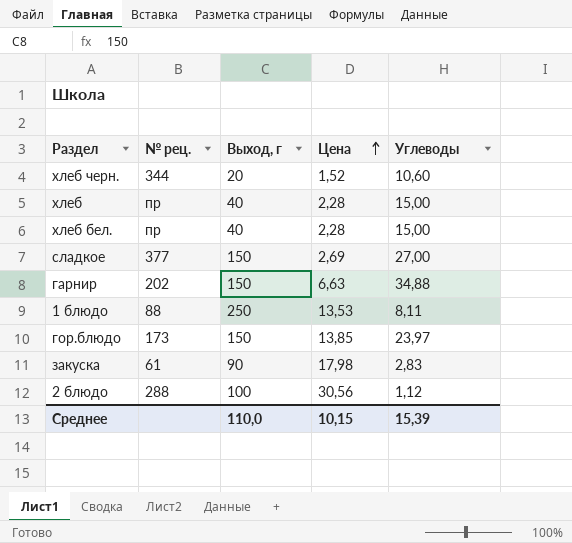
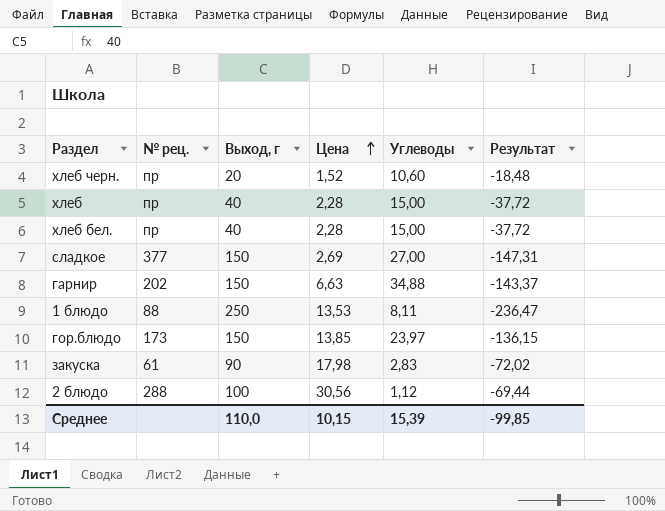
column Результат | formula: none -> [Цена] - [Выход, г]
хлеб черн. | № рец.: 344 -> пр

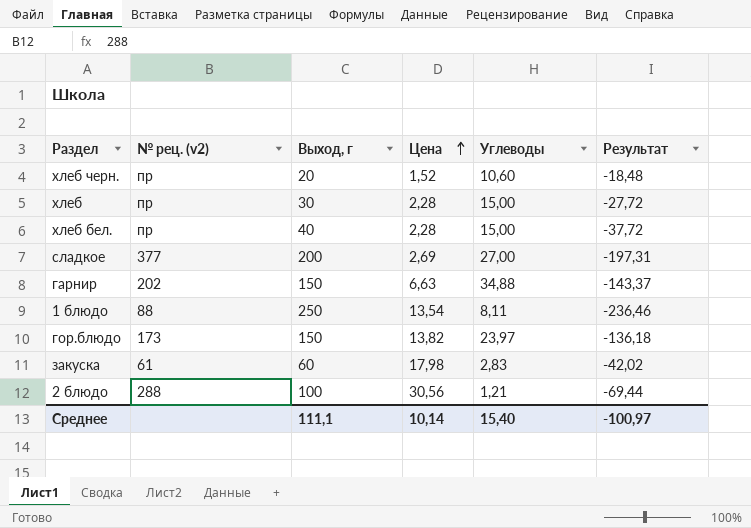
column name: № рец. -> № рец. (v2)
хлеб | Выход, г: 40 -> 30
хлеб | Результат: -37,72 -> -27,72
сладкое | Выход, г: 150 -> 200
сладкое | Результат: -147,31 -> -197,31
1 блюдо | Цена: 13,53 -> 13,54
1 блюдо | Результат: -236,47 -> -236,46
гор.блюдо | Цена: 13,85 -> 13,82
гор.блюдо | Результат: -136,15 -> -136,18
закуска | Выход, г: 90 -> 60
закуска | Результат: -72,02 -> -42,02
2 блюдо | Углеводы: 1,12 -> 1,21
Среднее | Выход, г: 110,0 -> 111,1
Среднее | Цена: 10,15 -> 10,14
Среднее | Углеводы: 15,39 -> 15,40
Среднее | Результат: -99,85 -> -100,97

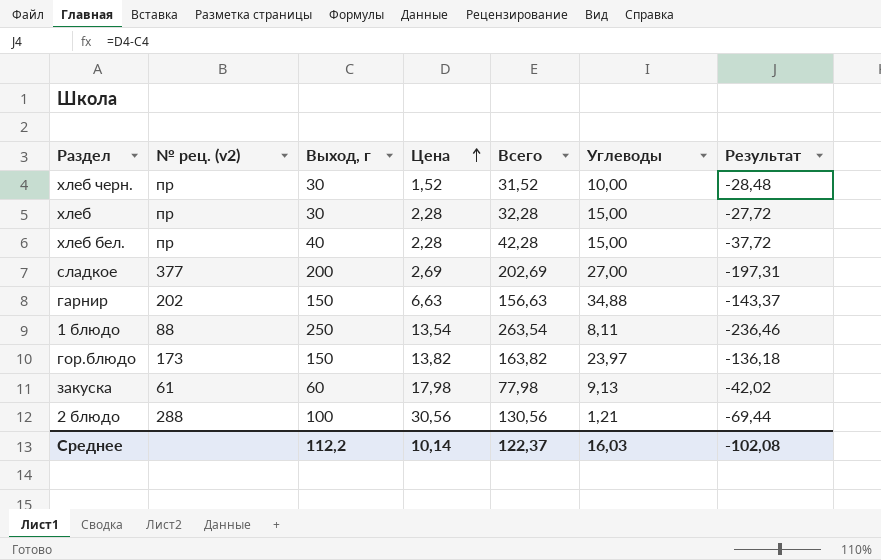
column Всего | formula: none -> [Выход, г] + [Цена]
хлеб черн. | Выход, г: 20 -> 30
хлеб черн. | Углеводы: 10,60 -> 10,00
хлеб черн. | Результат: -18,48 -> -28,48
закуска | Углеводы: 2,83 -> 9,13
Среднее | Выход, г: 111,1 -> 112,2
Среднее | Углеводы: 15,40 -> 16,03
Среднее | Результат: -100,97 -> -102,08

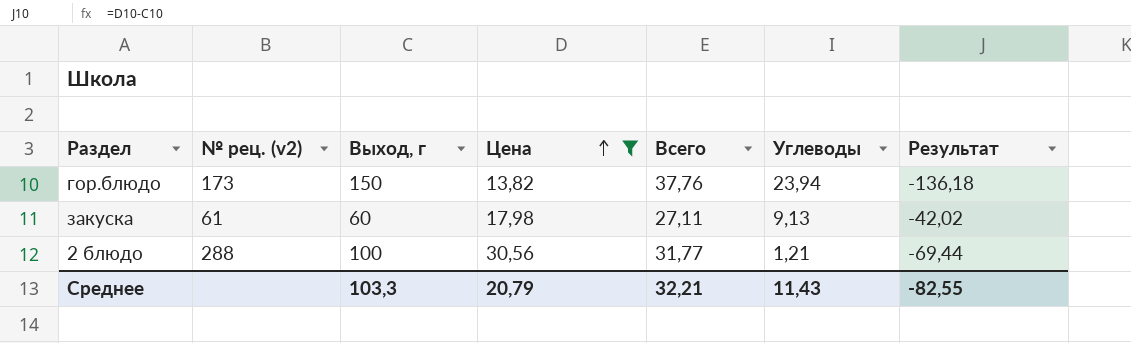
filter: none -> Цена >= 13,82
column Всего | formula: [Выход, г] + [Цена] -> [Цена] + [Углеводы]
гор.блюдо | Углеводы: 23,97 -> 23,94
Среднее | Выход, г: 112,2 -> 103,3
Среднее | Цена: 10,14 -> 20,79
Среднее | Всего: 122,37 -> 32,21
Среднее | Углеводы: 16,03 -> 11,43
Среднее | Результат: -102,08 -> -82,55

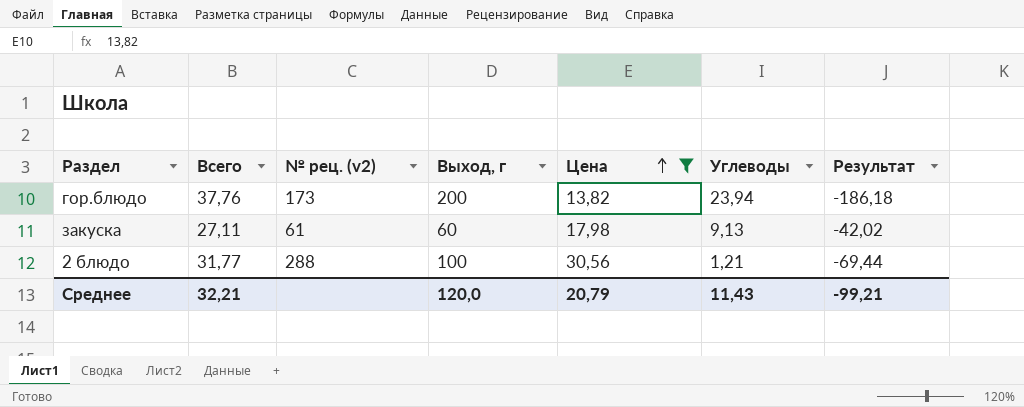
column Всего | position: 5 -> 2
гор.блюдо | Выход, г: 150 -> 200
гор.блюдо | Результат: -136,18 -> -186,18
Среднее | Выход, г: 103,3 -> 120,0
Среднее | Результат: -82,55 -> -99,21

